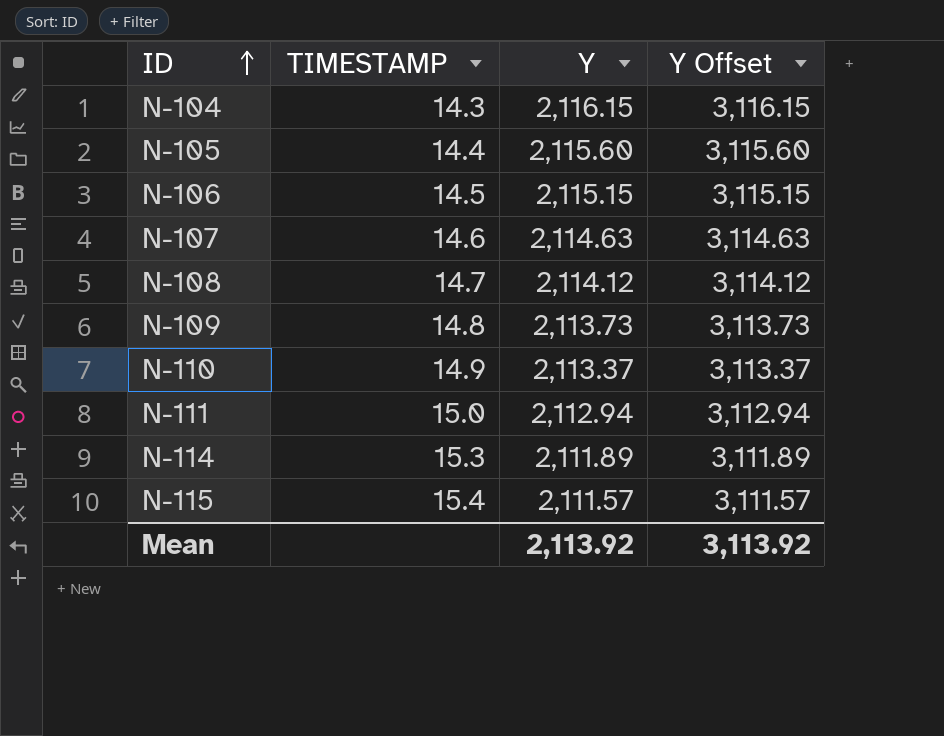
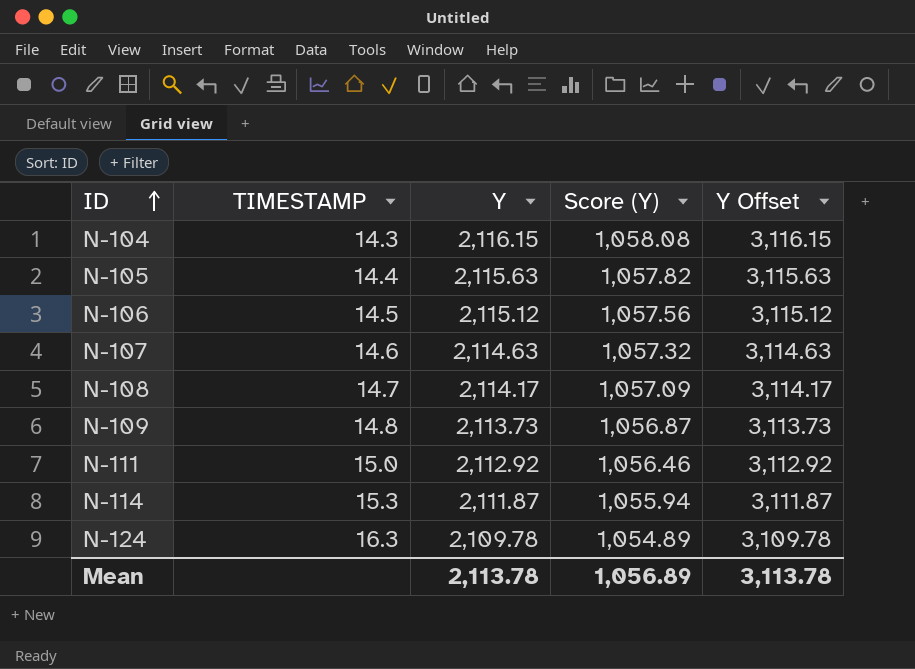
column Score (Y) | formula: none -> [Y] * 0.5
row N-110: 14.9 | 2,113.37 | 3,113.37 -> none
row N-115: 15.4 | 2,111.57 | 3,111.57 -> none
N-105 | Y: 2,115.60 -> 2,115.63
N-105 | Y Offset: 3,115.60 -> 3,115.63
N-106 | Y: 2,115.15 -> 2,115.12
N-106 | Y Offset: 3,115.15 -> 3,115.12
N-108 | Y: 2,114.12 -> 2,114.17
N-108 | Y Offset: 3,114.12 -> 3,114.17
N-111 | Y: 2,112.94 -> 2,112.92
N-111 | Y Offset: 3,112.94 -> 3,112.92
N-114 | Y: 2,111.89 -> 2,111.87
N-114 | Y Offset: 3,111.89 -> 3,111.87
row N-124: none -> 16.3 | 2,109.78 | 1,054.89 | 3,109.78
Mean | Y: 2,113.92 -> 2,113.78
Mean | Y Offset: 3,113.92 -> 3,113.78

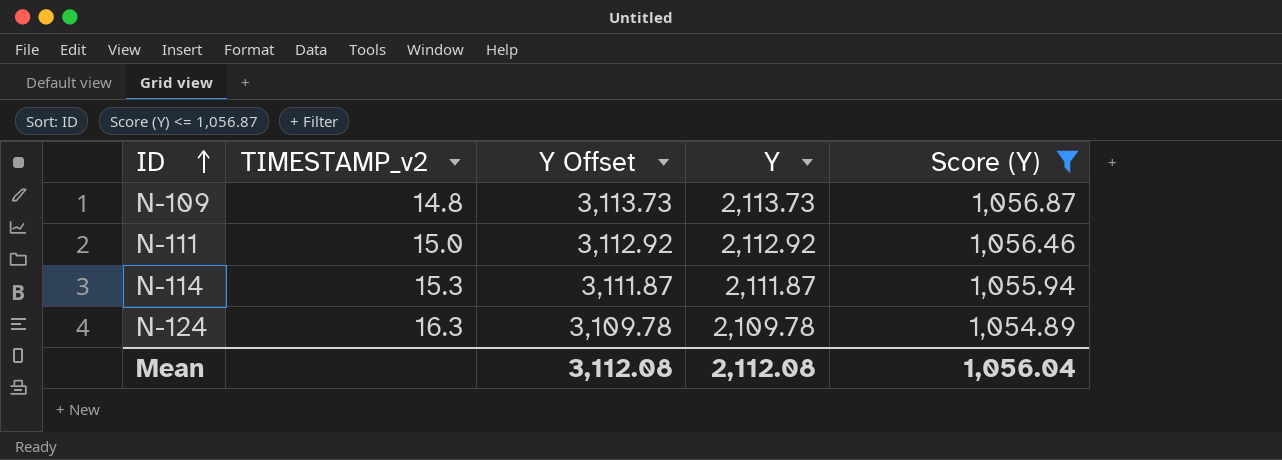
filter: none -> Score (Y) <= 1,056.87
column name: TIMESTAMP -> TIMESTAMP_v2
column Y Offset | position: 5 -> 3
Mean | Y Offset: 3,113.78 -> 3,112.08
Mean | Y: 2,113.78 -> 2,112.08
Mean | Score (Y): 1,056.89 -> 1,056.04

